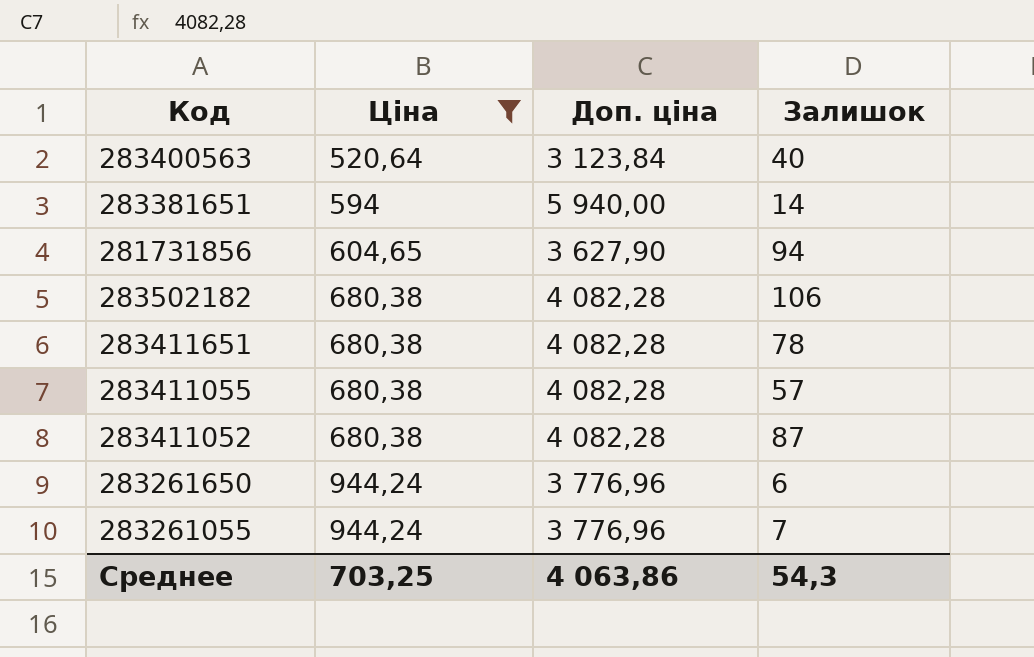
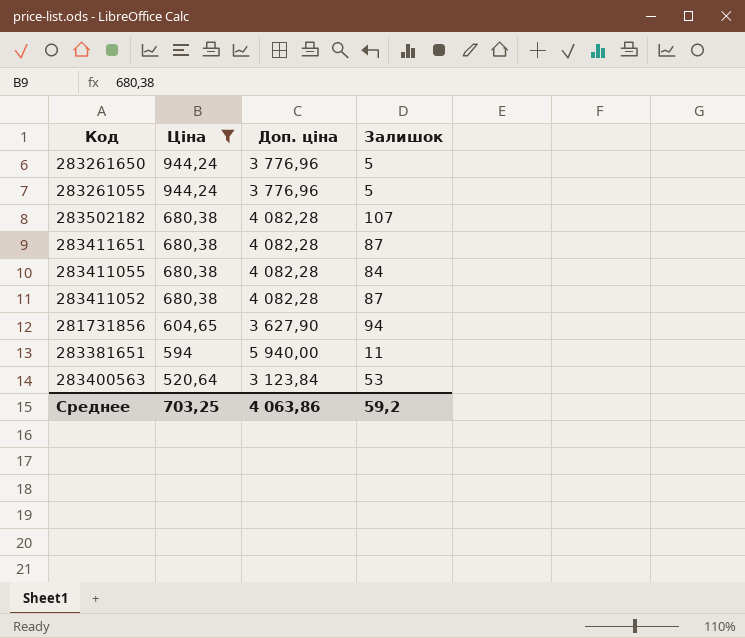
row order: Ціна ascending -> Ціна descending
283261650 | Залишок: 6 -> 5
283261055 | Залишок: 7 -> 5
283502182 | Залишок: 106 -> 107
283411651 | Залишок: 78 -> 87
283411055 | Залишок: 57 -> 84
283381651 | Залишок: 14 -> 11
283400563 | Залишок: 40 -> 53
Среднее | Залишок: 54,3 -> 59,2

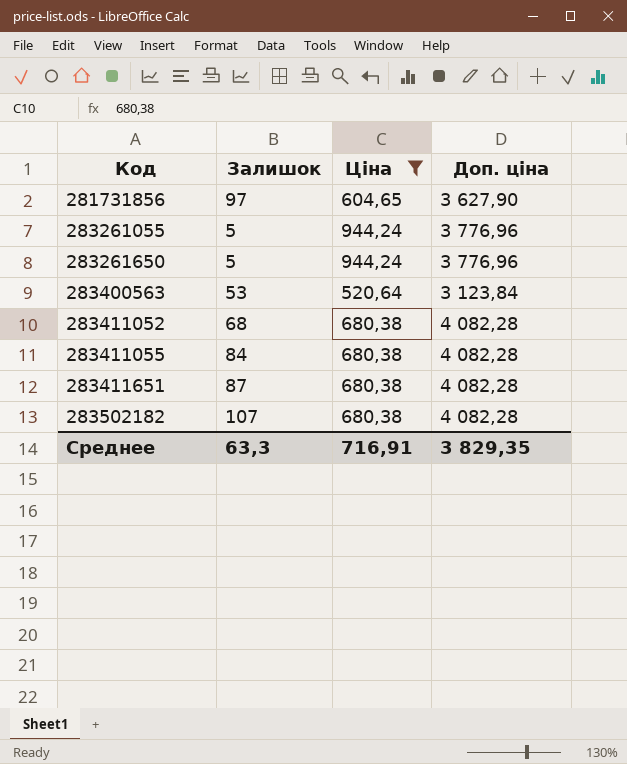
row order: Ціна descending -> Код ascending
column Залишок | position: 4 -> 2
row 283381651: 594 | 5 940,00 | 11 -> none
281731856 | Залишок: 94 -> 97
283411052 | Залишок: 87 -> 68
Среднее | Залишок: 59,2 -> 63,3
Среднее | Ціна: 703,25 -> 716,91
Среднее | Доп. ціна: 4 063,86 -> 3 829,35

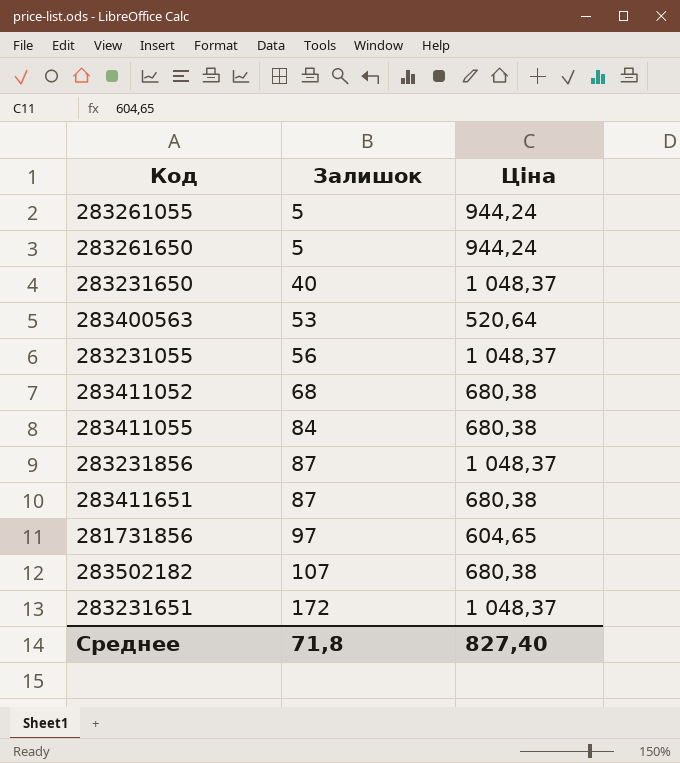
filter: Ціна != 1 048,37 -> none
row order: Код ascending -> Залишок ascending
column Доп. ціна | position: 4 -> none
Среднее | Залишок: 63,3 -> 71,8
Среднее | Ціна: 716,91 -> 827,40

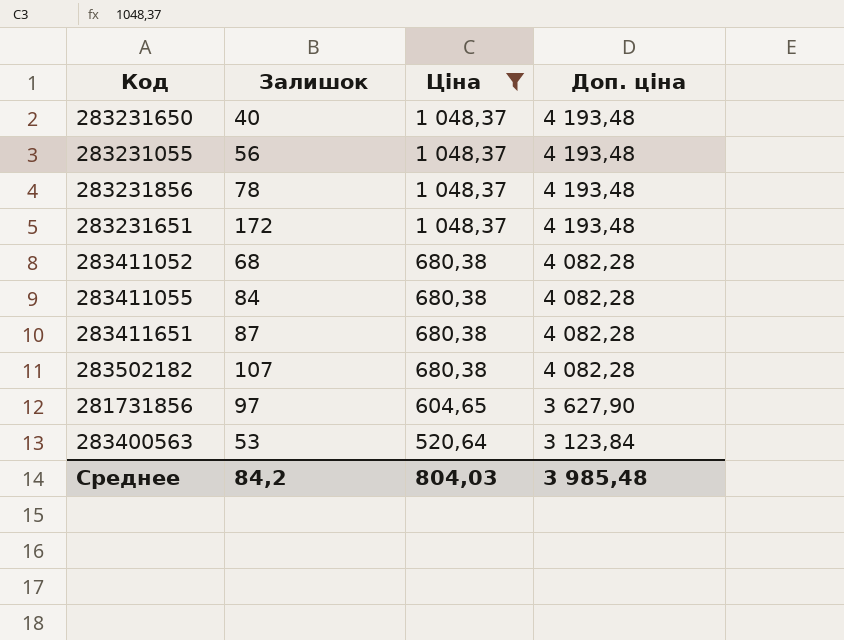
filter: none -> Ціна != 944,24
row order: Залишок ascending -> Ціна descending
column Доп. ціна | position: none -> 4
283231856 | Залишок: 87 -> 78
Среднее | Залишок: 71,8 -> 84,2
Среднее | Ціна: 827,40 -> 804,03

